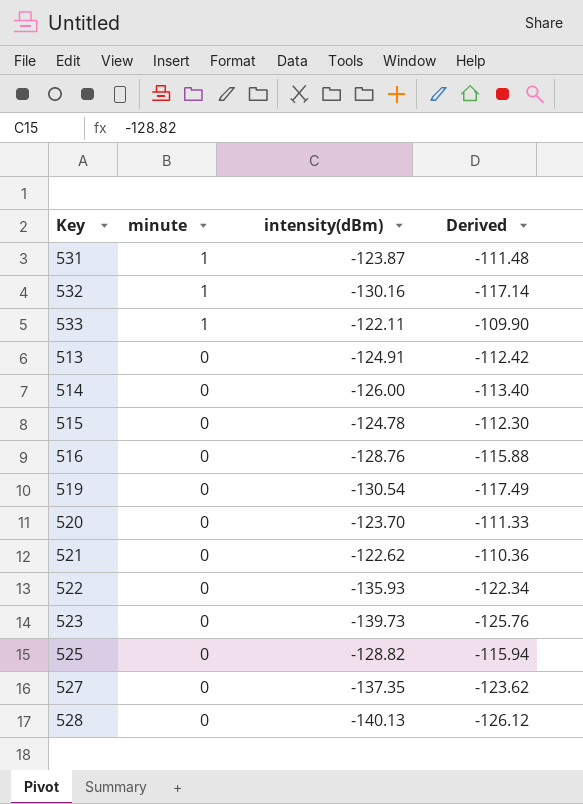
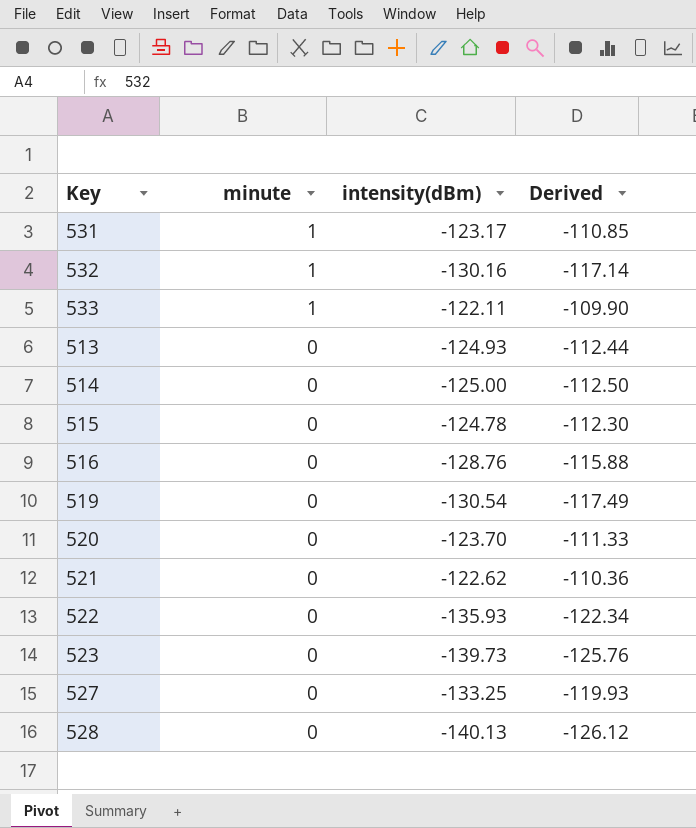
row 525: 0 | -128.82 | -115.94 -> none
531 | intensity(dBm): -123.87 -> -123.17
531 | Derived: -111.48 -> -110.85
513 | intensity(dBm): -124.91 -> -124.93
513 | Derived: -112.42 -> -112.44
514 | intensity(dBm): -126.00 -> -125.00
514 | Derived: -113.40 -> -112.50
527 | intensity(dBm): -137.35 -> -133.25
527 | Derived: -123.62 -> -119.93

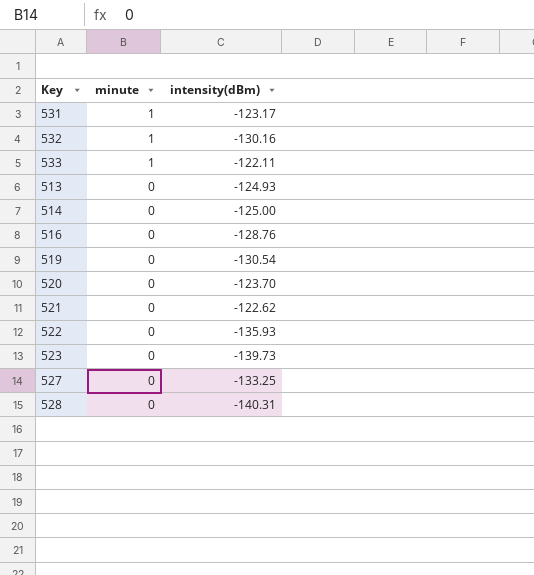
column Derived | formula: [intensity(dBm)] * 0.9 -> none
row 515: 0 | -124.78 | -112.30 -> none
528 | intensity(dBm): -140.13 -> -140.31

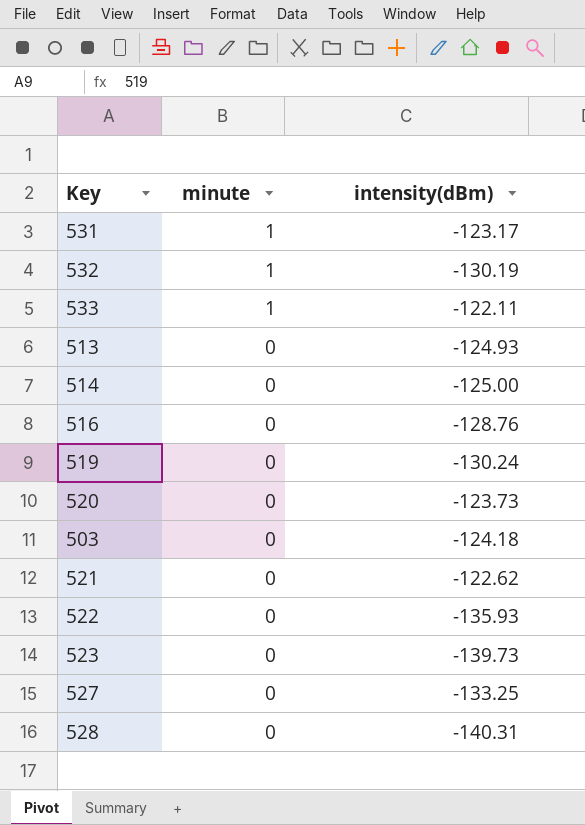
532 | intensity(dBm): -130.16 -> -130.19
519 | intensity(dBm): -130.54 -> -130.24
520 | intensity(dBm): -123.70 -> -123.73
row 503: none -> 0 | -124.18

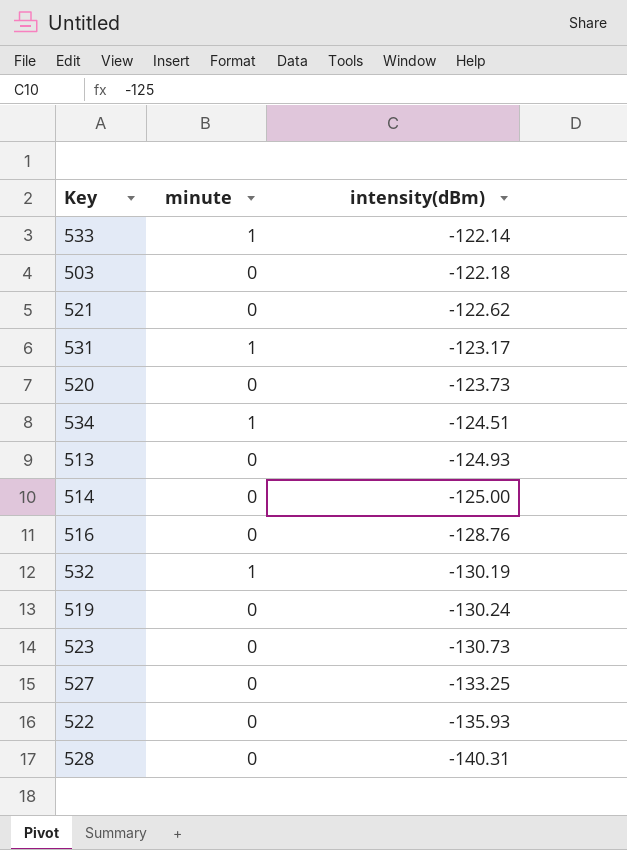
row order: minute descending -> intensity(dBm) descending
533 | intensity(dBm): -122.11 -> -122.14
503 | intensity(dBm): -124.18 -> -122.18
row 534: none -> 1 | -124.51
523 | intensity(dBm): -139.73 -> -130.73

